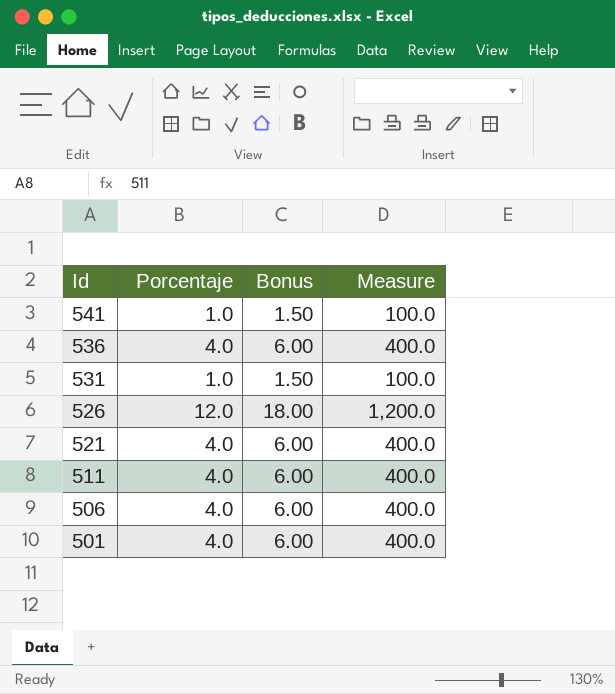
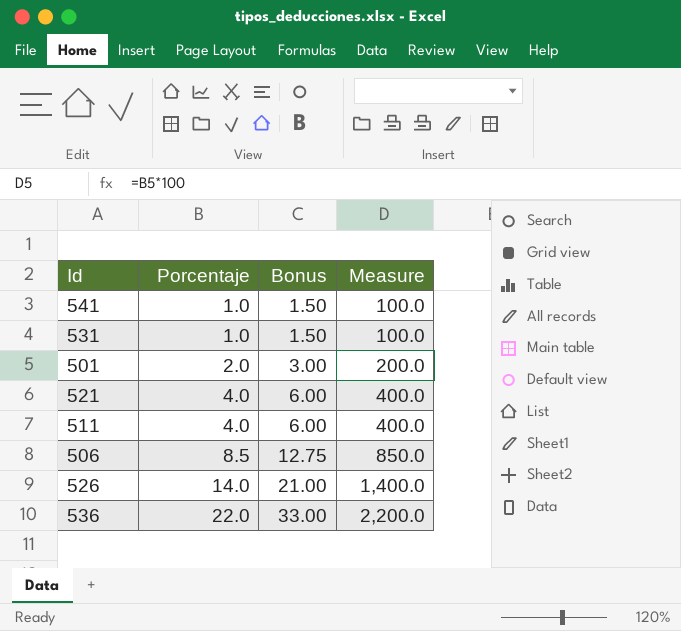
row order: Id descending -> Porcentaje ascending
501 | Porcentaje: 4.0 -> 2.0
501 | Bonus: 6.00 -> 3.00
501 | Measure: 400.0 -> 200.0
506 | Porcentaje: 4.0 -> 8.5
506 | Bonus: 6.00 -> 12.75
506 | Measure: 400.0 -> 850.0
526 | Porcentaje: 12.0 -> 14.0
526 | Bonus: 18.00 -> 21.00
526 | Measure: 1,200.0 -> 1,400.0
536 | Porcentaje: 4.0 -> 22.0
536 | Bonus: 6.00 -> 33.00
536 | Measure: 400.0 -> 2,200.0

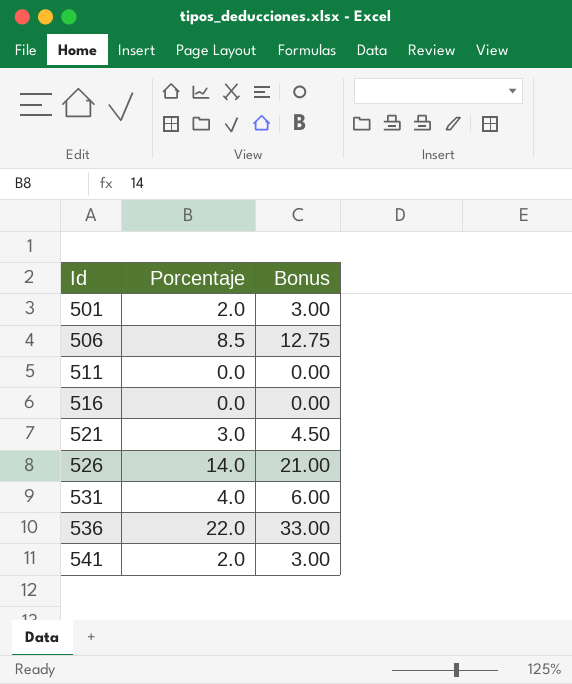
row order: Porcentaje ascending -> Id ascending
column Measure | formula: [Porcentaje] * 100 -> none
511 | Porcentaje: 4.0 -> 0.0
511 | Bonus: 6.00 -> 0.00
row 516: none -> 0.0 | 0.00
521 | Porcentaje: 4.0 -> 3.0
521 | Bonus: 6.00 -> 4.50
531 | Porcentaje: 1.0 -> 4.0
531 | Bonus: 1.50 -> 6.00
541 | Porcentaje: 1.0 -> 2.0
541 | Bonus: 1.50 -> 3.00

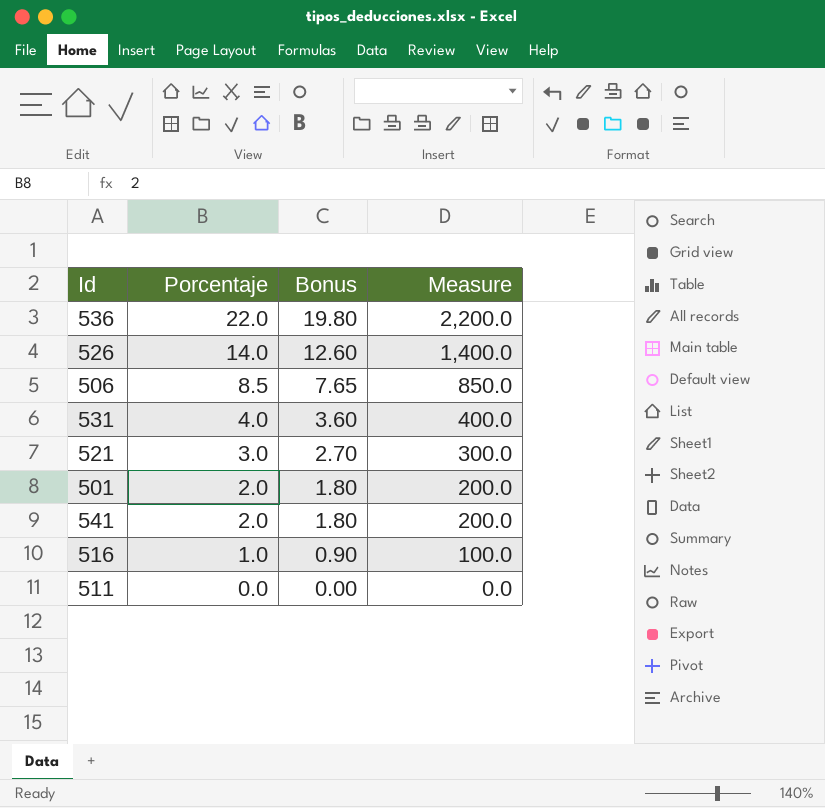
row order: Id ascending -> Porcentaje descending
column Bonus | formula: [Porcentaje] * 1.5 -> [Porcentaje] * 0.9
column Measure | formula: none -> [Porcentaje] * 100
516 | Porcentaje: 0.0 -> 1.0

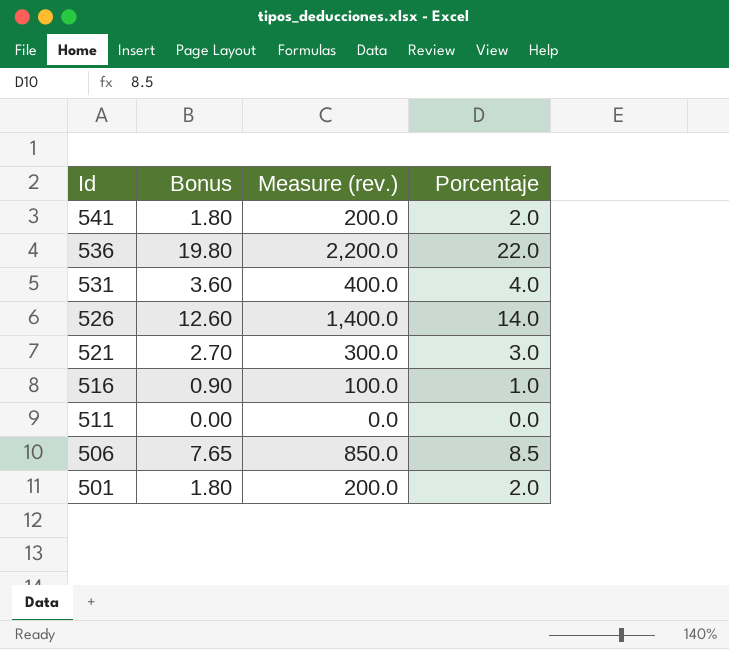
row order: Porcentaje descending -> Id descending
column name: Measure -> Measure (rev.)
column Porcentaje | position: 2 -> 4

